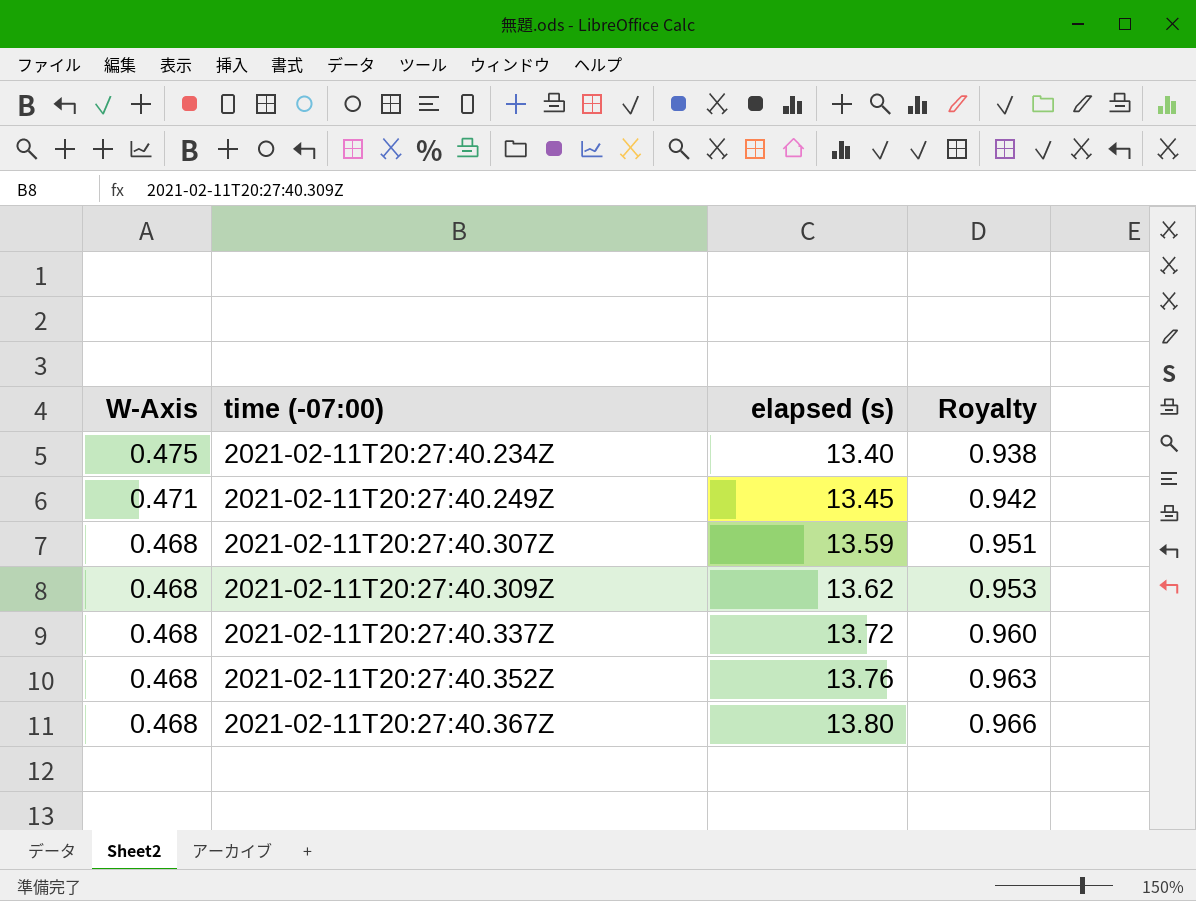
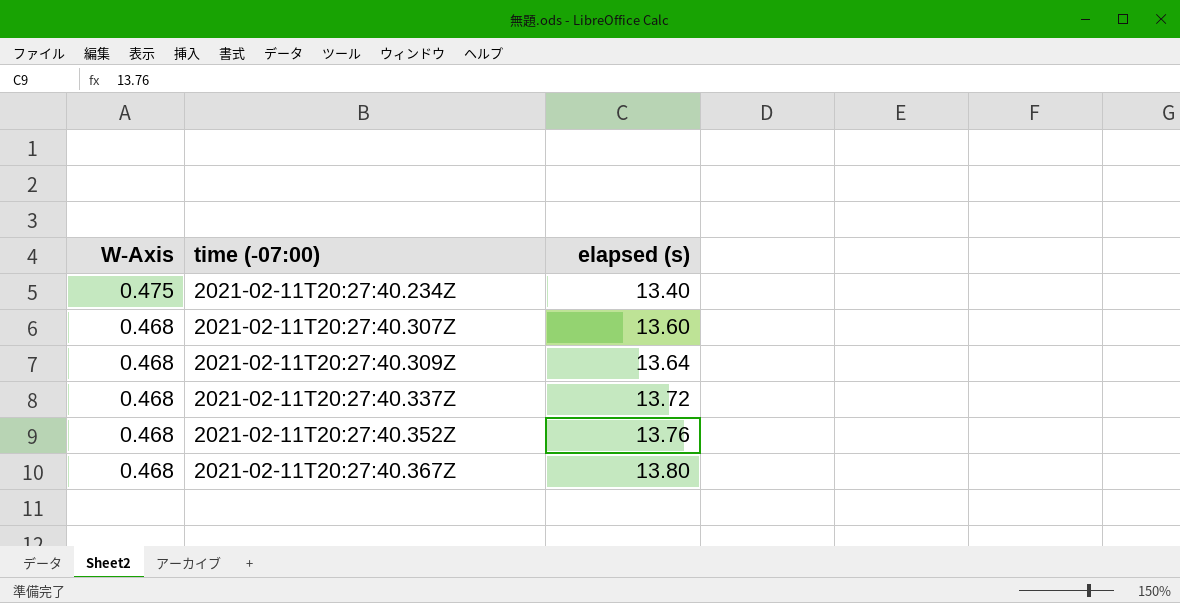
column Royalty | formula: [elapsed (s)] * 0.07 -> none
row 2021-02-11T20:27:40.249Z: 0.471 | 13.45 | 0.942 -> none
2021-02-11T20:27:40.307Z | elapsed (s): 13.59 -> 13.60
2021-02-11T20:27:40.309Z | elapsed (s): 13.62 -> 13.64

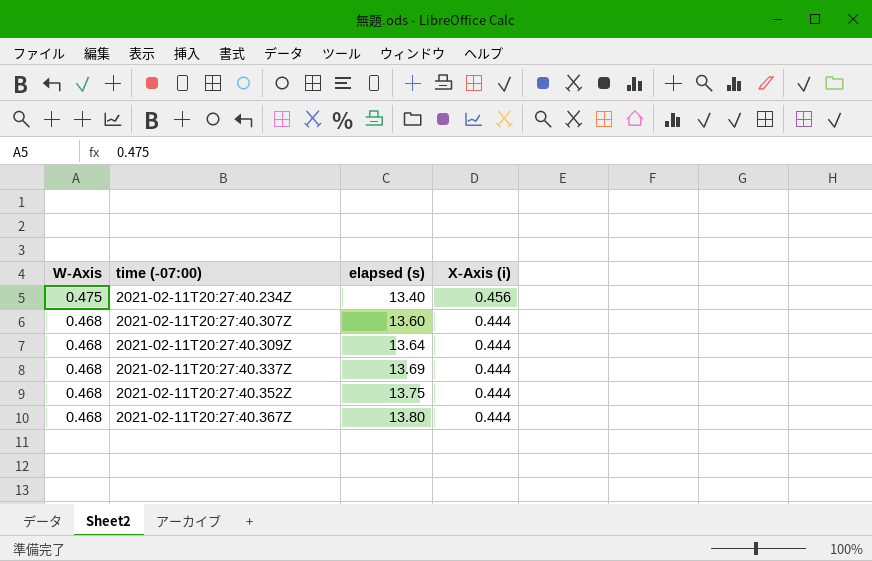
column X-Axis (i) | position: none -> 4
2021-02-11T20:27:40.337Z | elapsed (s): 13.72 -> 13.69
2021-02-11T20:27:40.352Z | elapsed (s): 13.76 -> 13.75

